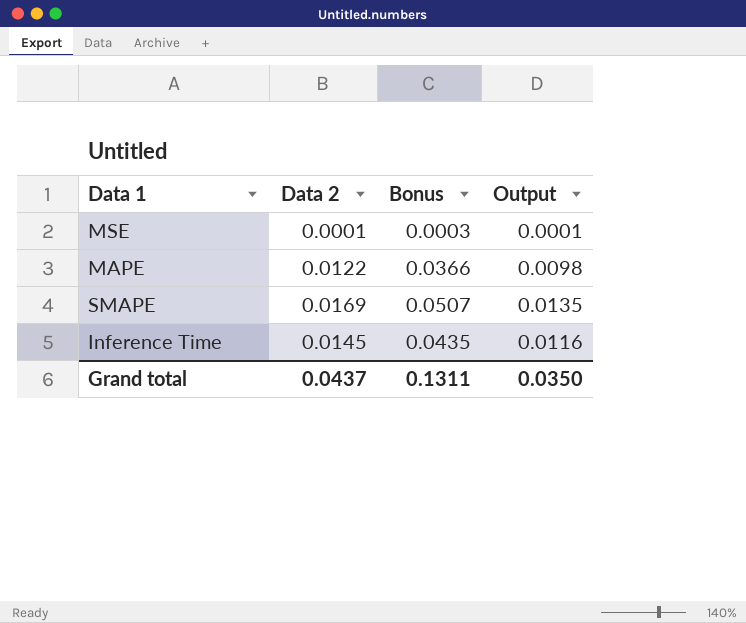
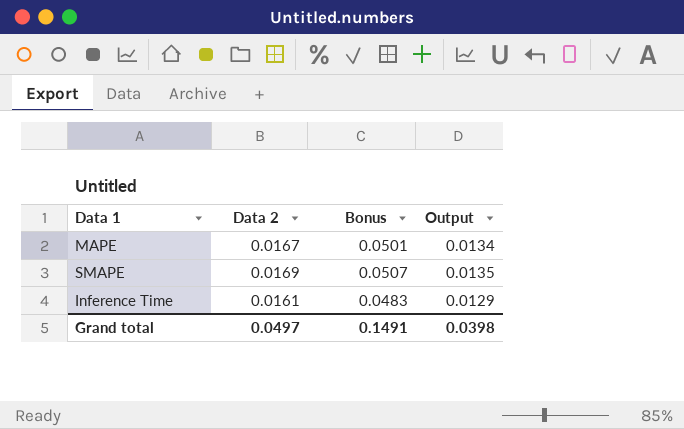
row MSE: 0.0001 | 0.0003 | 0.0001 -> none
MAPE | Data 2: 0.0122 -> 0.0167
MAPE | Bonus: 0.0366 -> 0.0501
MAPE | Output: 0.0098 -> 0.0134
Inference Time | Data 2: 0.0145 -> 0.0161
Inference Time | Bonus: 0.0435 -> 0.0483
Inference Time | Output: 0.0116 -> 0.0129
Grand total | Data 2: 0.0437 -> 0.0497
Grand total | Bonus: 0.1311 -> 0.1491
Grand total | Output: 0.0350 -> 0.0398

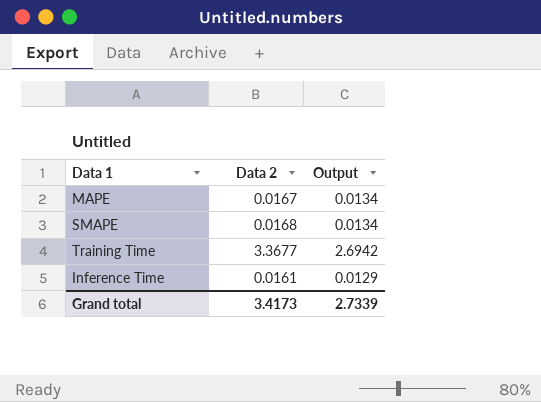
column Bonus | formula: [Data 2] * 3 -> none
SMAPE | Data 2: 0.0169 -> 0.0168
SMAPE | Output: 0.0135 -> 0.0134
row Training Time: none -> 3.3677 | 2.6942
Grand total | Data 2: 0.0497 -> 3.4173
Grand total | Output: 0.0398 -> 2.7339

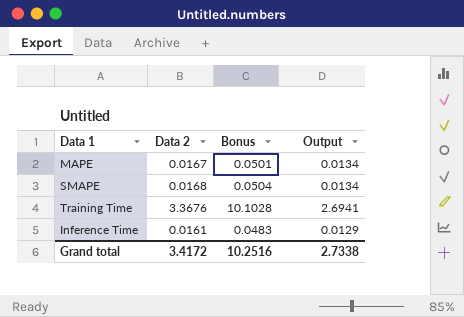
column Bonus | formula: none -> [Data 2] * 3
Training Time | Data 2: 3.3677 -> 3.3676
Training Time | Output: 2.6942 -> 2.6941
Grand total | Data 2: 3.4173 -> 3.4172
Grand total | Output: 2.7339 -> 2.7338

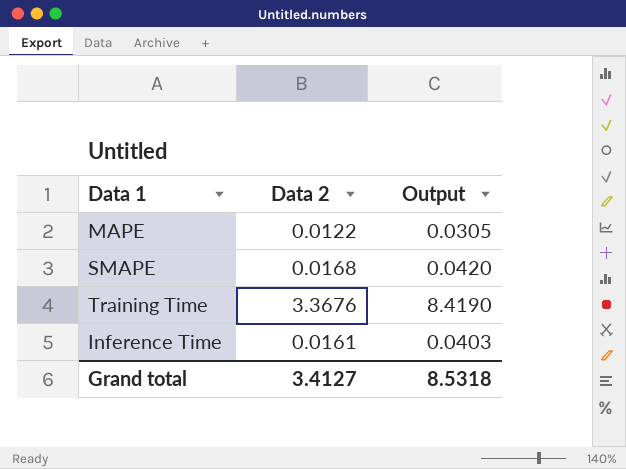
column Bonus | formula: [Data 2] * 3 -> none
column Output | formula: [Data 2] * 0.8 -> [Data 2] * 2.5
MAPE | Data 2: 0.0167 -> 0.0122
Grand total | Data 2: 3.4172 -> 3.4127
Grand total | Output: 2.7338 -> 8.5318

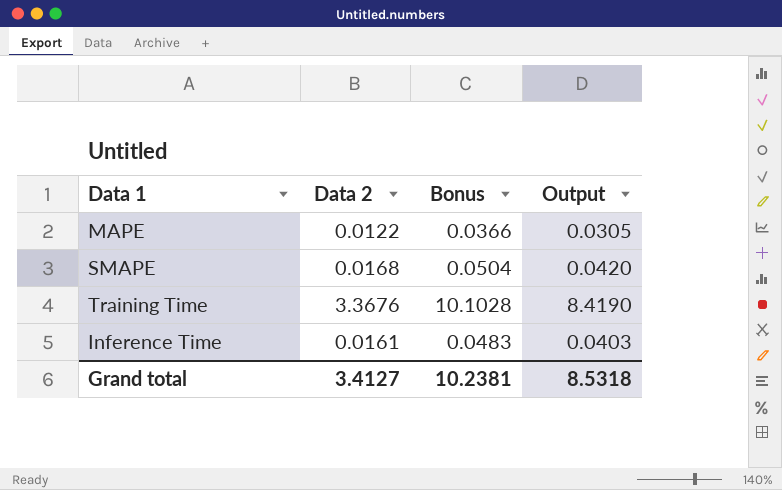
column Bonus | formula: none -> [Data 2] * 3

